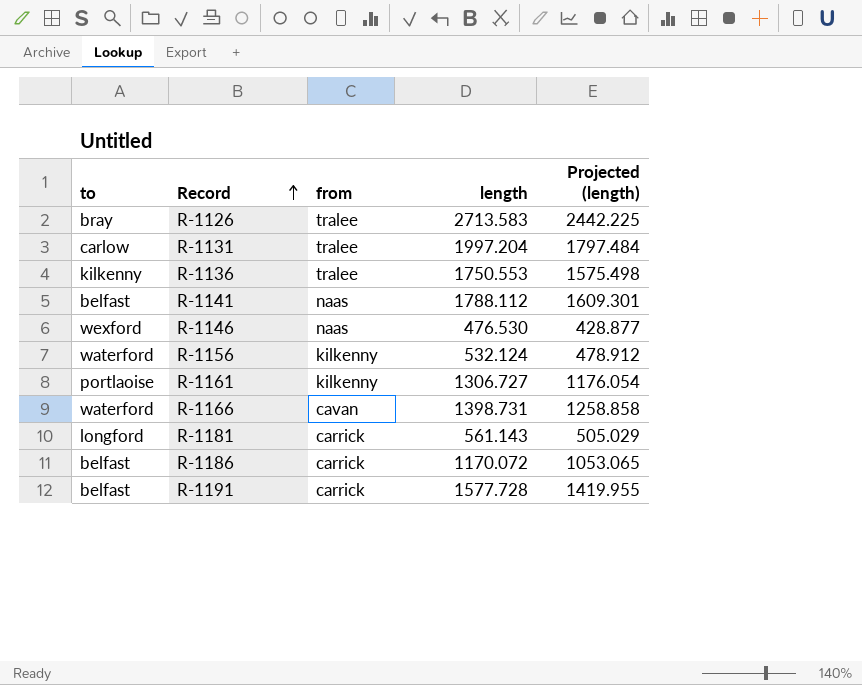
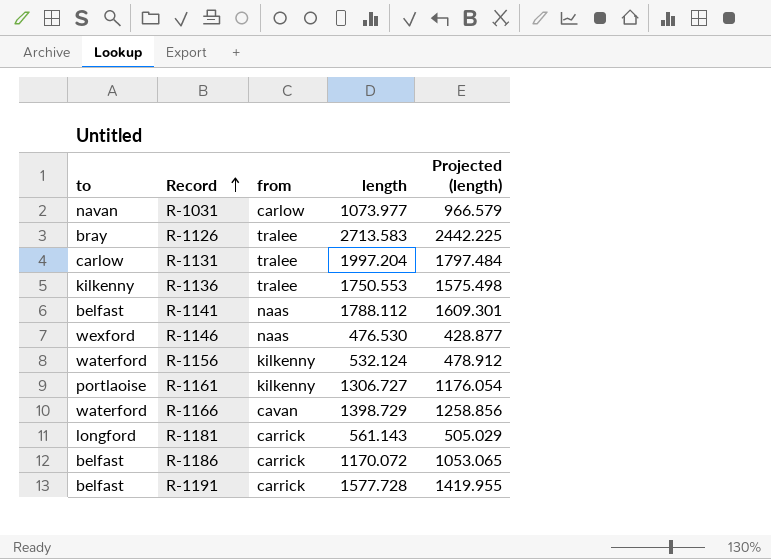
row R-1031: none -> navan | carlow | 1073.977 | 966.579
R-1166 | length: 1398.731 -> 1398.729
R-1166 | Projected (length): 1258.858 -> 1258.856

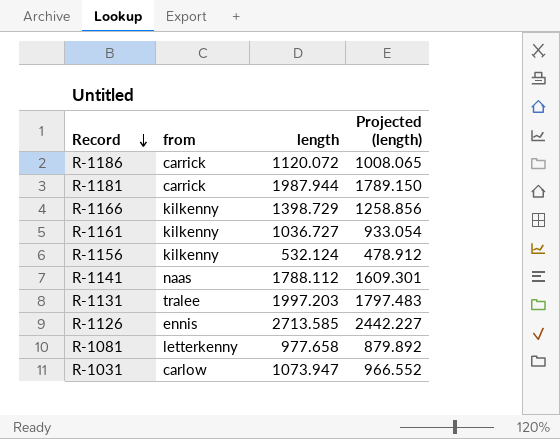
row order: Record ascending -> Record descending
column to | position: 1 -> none
row R-1136: kilkenny | tralee | 1750.553 | 1575.498 -> none
row R-1146: wexford | naas | 476.530 | 428.877 -> none
row R-1191: belfast | carrick | 1577.728 | 1419.955 -> none
R-1186 | length: 1170.072 -> 1120.072
R-1186 | Projected (length): 1053.065 -> 1008.065
R-1181 | length: 561.143 -> 1987.944
R-1181 | Projected (length): 505.029 -> 1789.150
R-1166 | from: cavan -> kilkenny
R-1161 | length: 1306.727 -> 1036.727
R-1161 | Projected (length): 1176.054 -> 933.054
R-1131 | length: 1997.204 -> 1997.203
R-1131 | Projected (length): 1797.484 -> 1797.483
R-1126 | from: tralee -> ennis
R-1126 | length: 2713.583 -> 2713.585
R-1126 | Projected (length): 2442.225 -> 2442.227
row R-1081: none -> letterkenny | 977.658 | 879.892
R-1031 | length: 1073.977 -> 1073.947
R-1031 | Projected (length): 966.579 -> 966.552

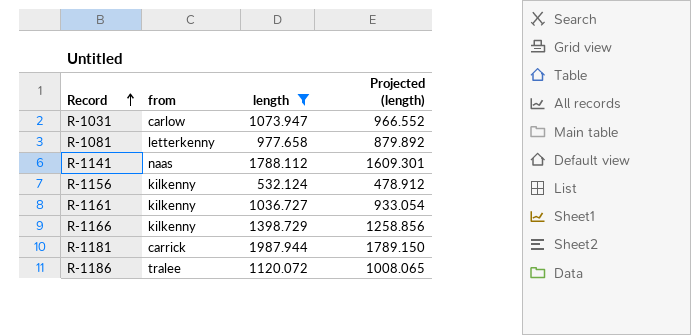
filter: none -> length <= 1987.944
row order: Record descending -> Record ascending
R-1186 | from: carrick -> tralee

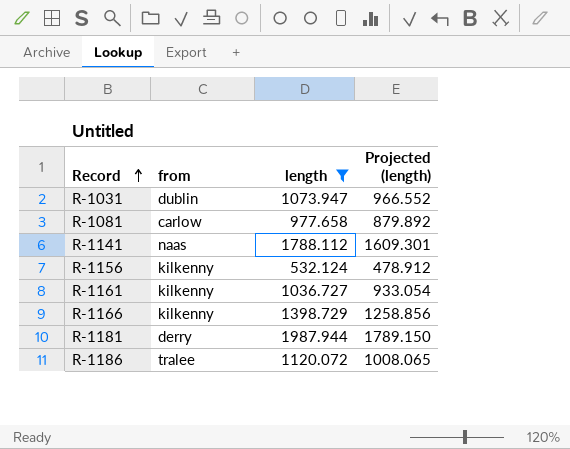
R-1031 | from: carlow -> dublin
R-1081 | from: letterkenny -> carlow
R-1181 | from: carrick -> derry

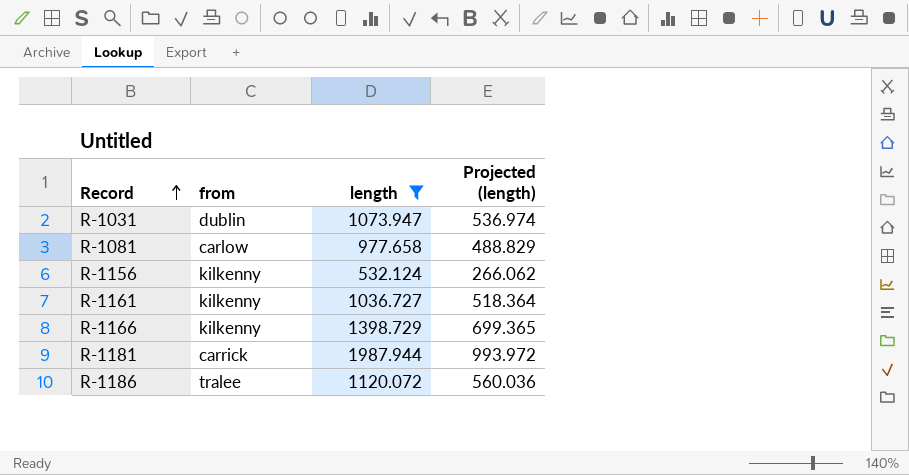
column Projected (length) | formula: [length] * 0.9 -> [length] * 0.5
row R-1141: naas | 1788.112 | 1609.301 -> none
R-1181 | from: derry -> carrick

